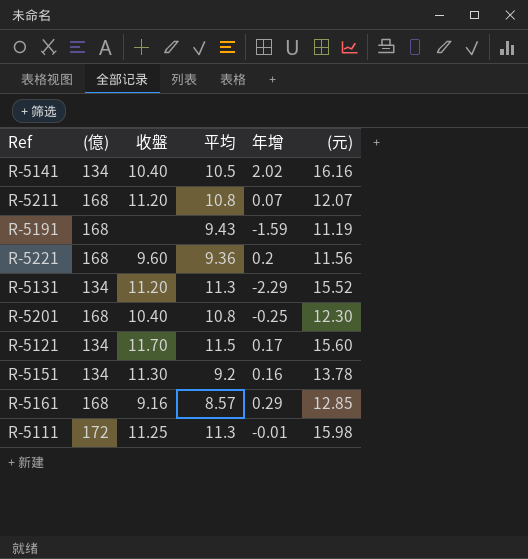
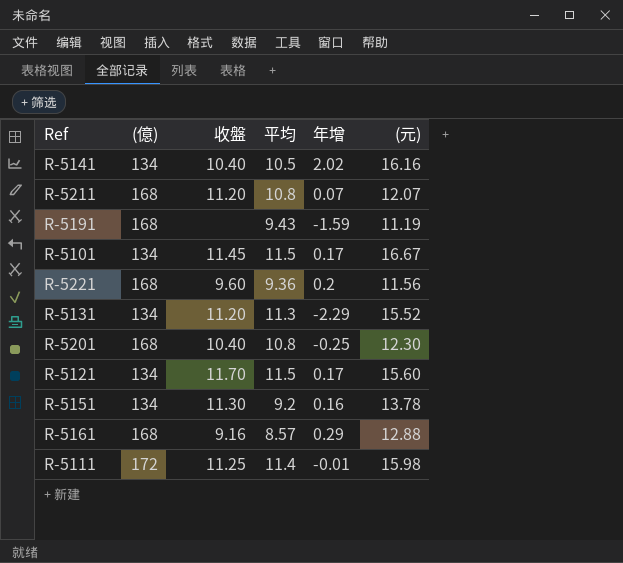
row R-5101: none -> 134 | 11.45 | 11.5 | 0.17 | 16.67
R-5161 | (元): 12.85 -> 12.88
R-5111 | 平均: 11.3 -> 11.4

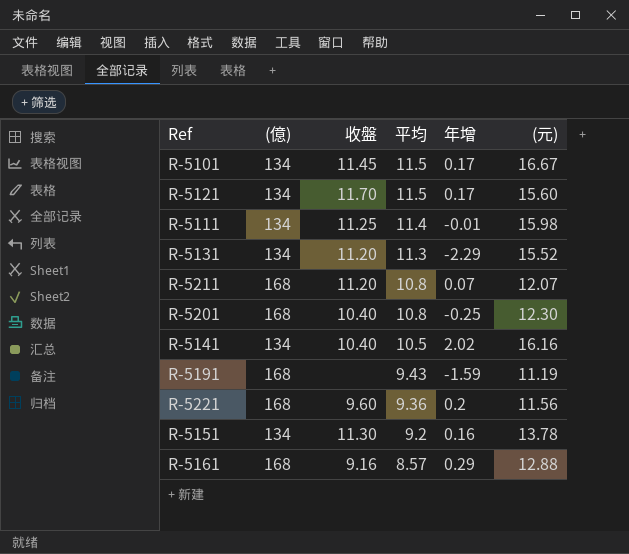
row order: none -> 平均 descending
R-5111 | (億): 172 -> 134

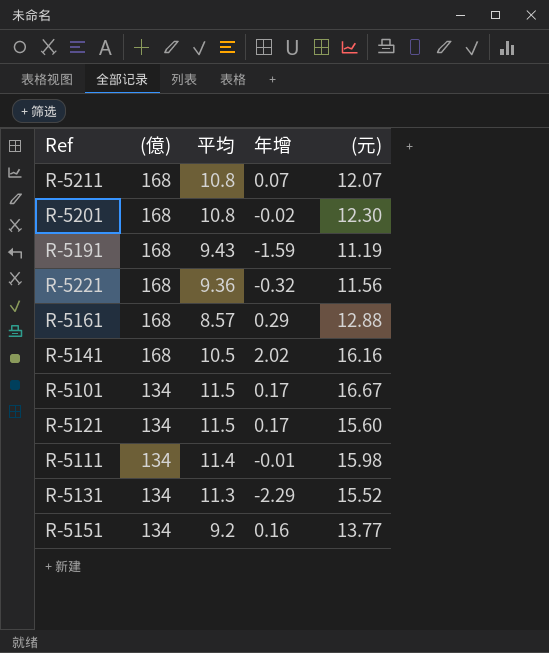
row order: 平均 descending -> (億) descending
column 收盤 | position: 3 -> none
R-5201 | 年增: -0.25 -> -0.02
R-5221 | 年增: 0.2 -> -0.32
R-5141 | (億): 134 -> 168
R-5151 | (元): 13.78 -> 13.77

